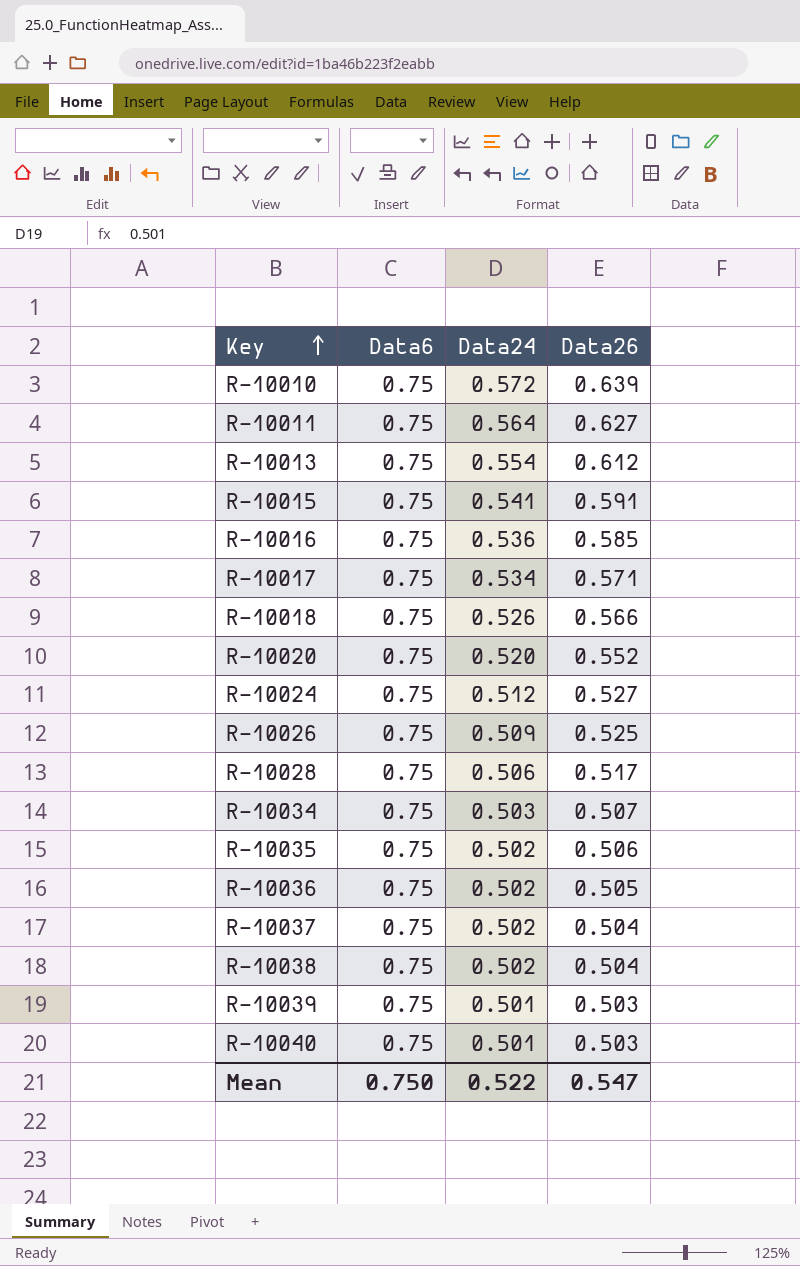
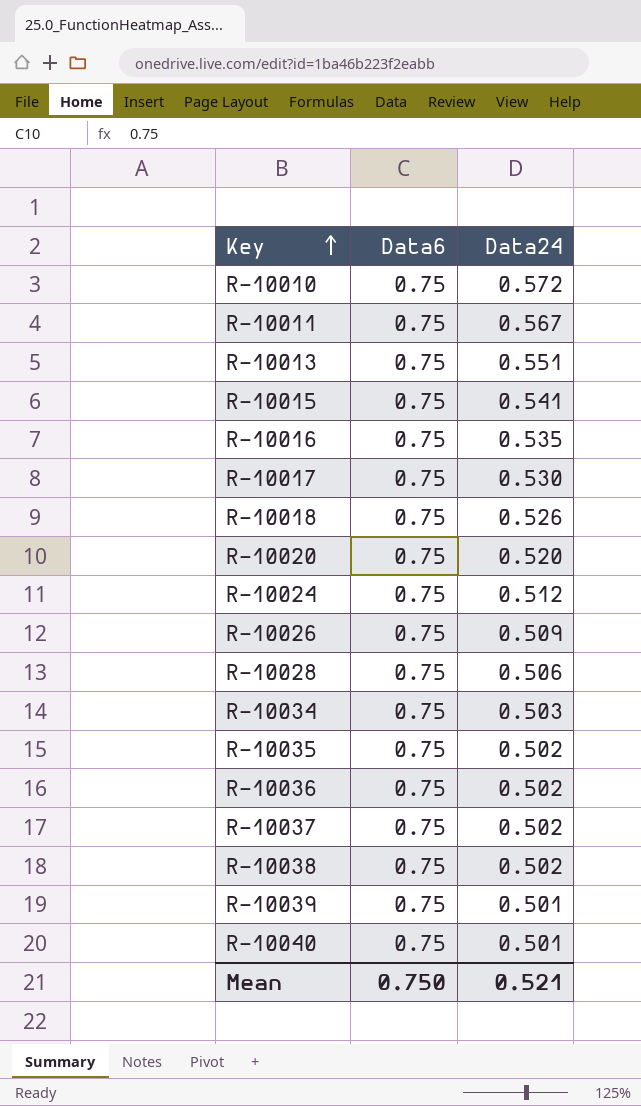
column Data26 | position: 4 -> none
R-10011 | Data24: 0.564 -> 0.567
R-10013 | Data24: 0.554 -> 0.551
R-10016 | Data24: 0.536 -> 0.535
R-10017 | Data24: 0.534 -> 0.530
Mean | Data24: 0.522 -> 0.521

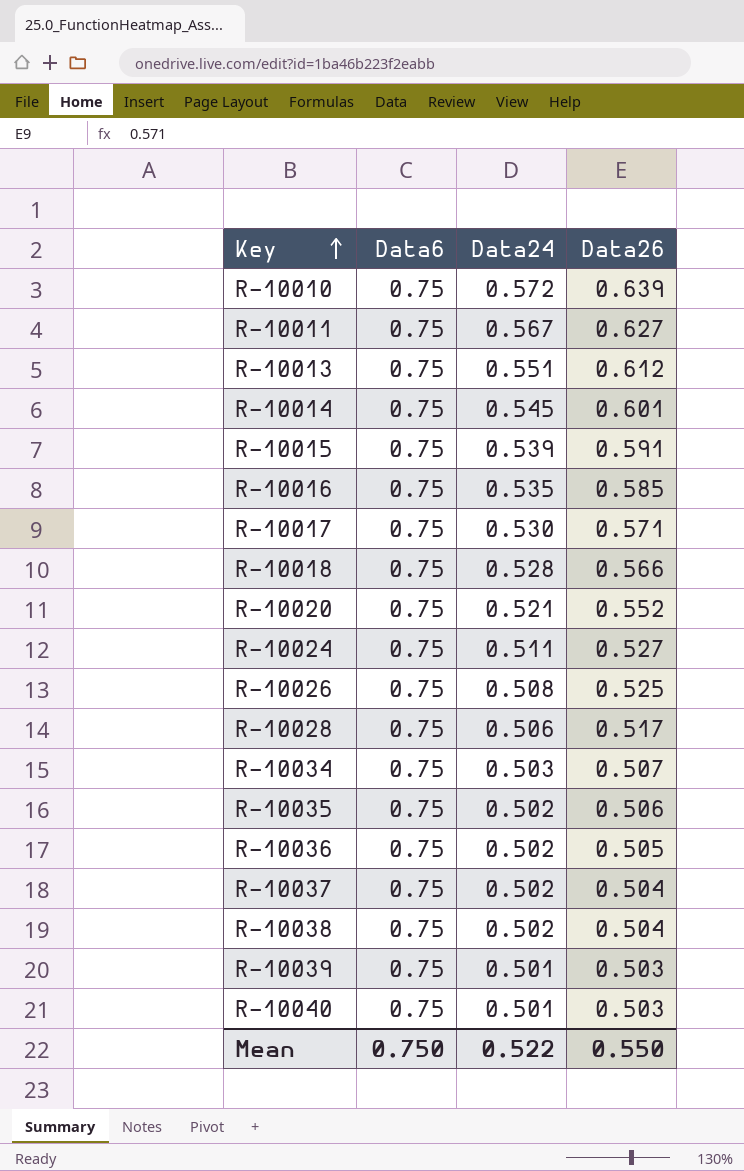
column Data26 | position: none -> 4
row R-10014: none -> 0.75 | 0.545 | 0.601
R-10015 | Data24: 0.541 -> 0.539
R-10018 | Data24: 0.526 -> 0.528
R-10020 | Data24: 0.520 -> 0.521
R-10024 | Data24: 0.512 -> 0.511
R-10026 | Data24: 0.509 -> 0.508
Mean | Data24: 0.521 -> 0.522

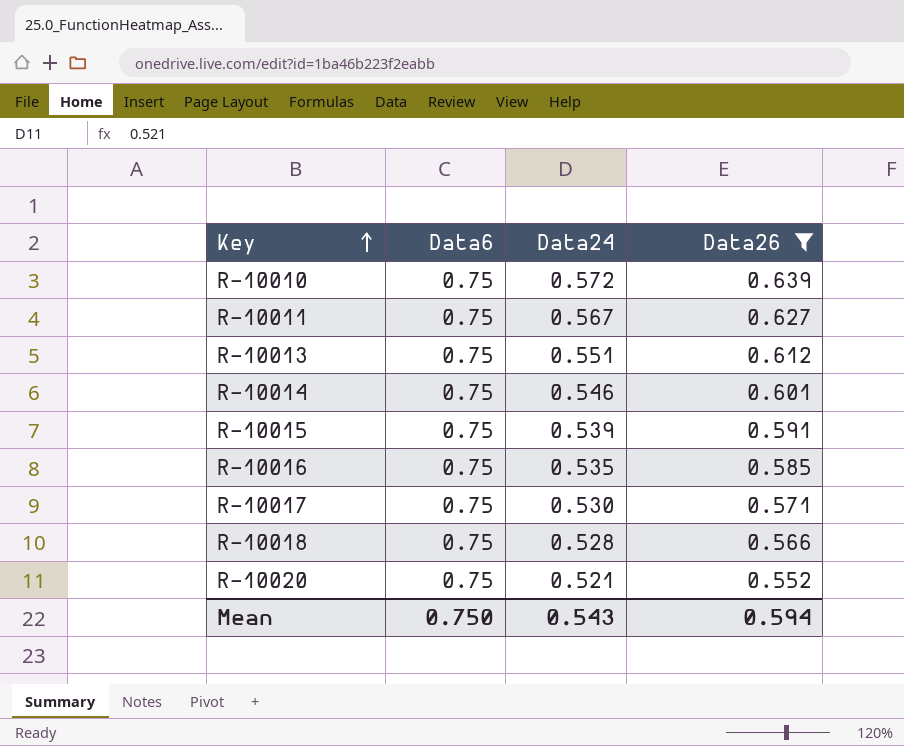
filter: none -> Data26 >= 0.552
R-10014 | Data24: 0.545 -> 0.546
Mean | Data24: 0.522 -> 0.543
Mean | Data26: 0.550 -> 0.594

